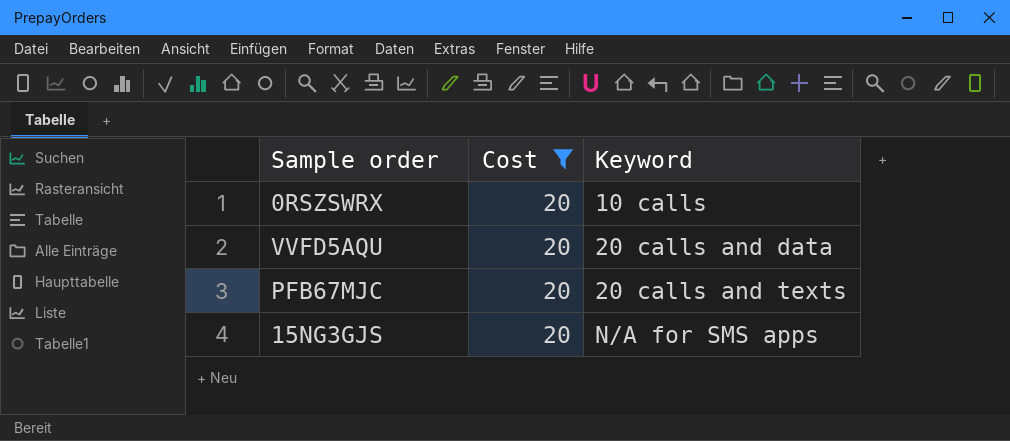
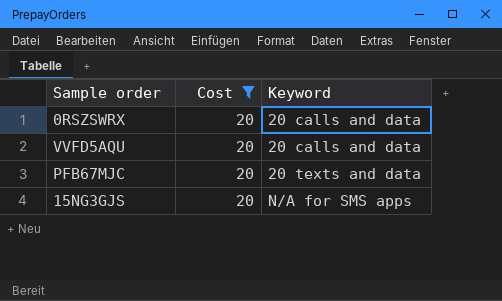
0RSZSWRX | Keyword: 10 calls -> 20 calls and data
PFB67MJC | Keyword: 20 calls and texts -> 20 texts and data

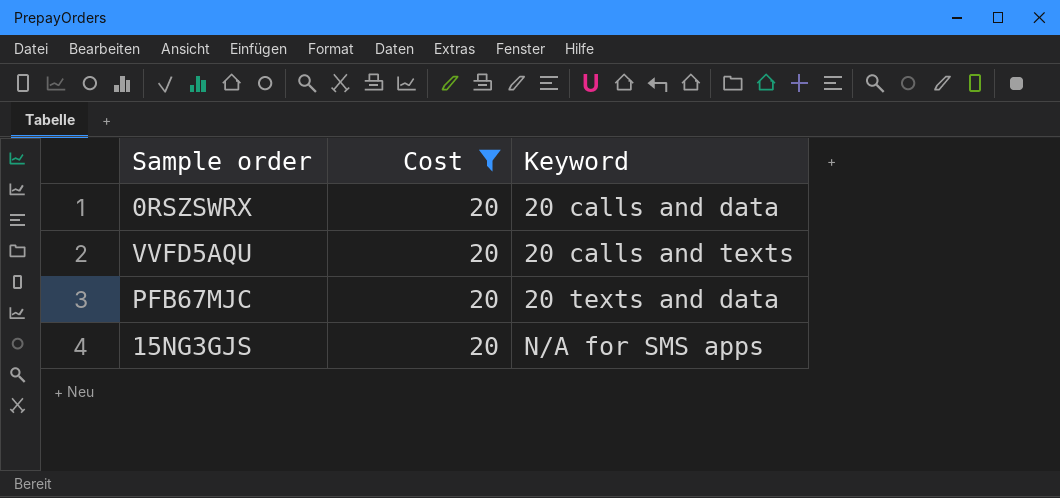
VVFD5AQU | Keyword: 20 calls and data -> 20 calls and texts

